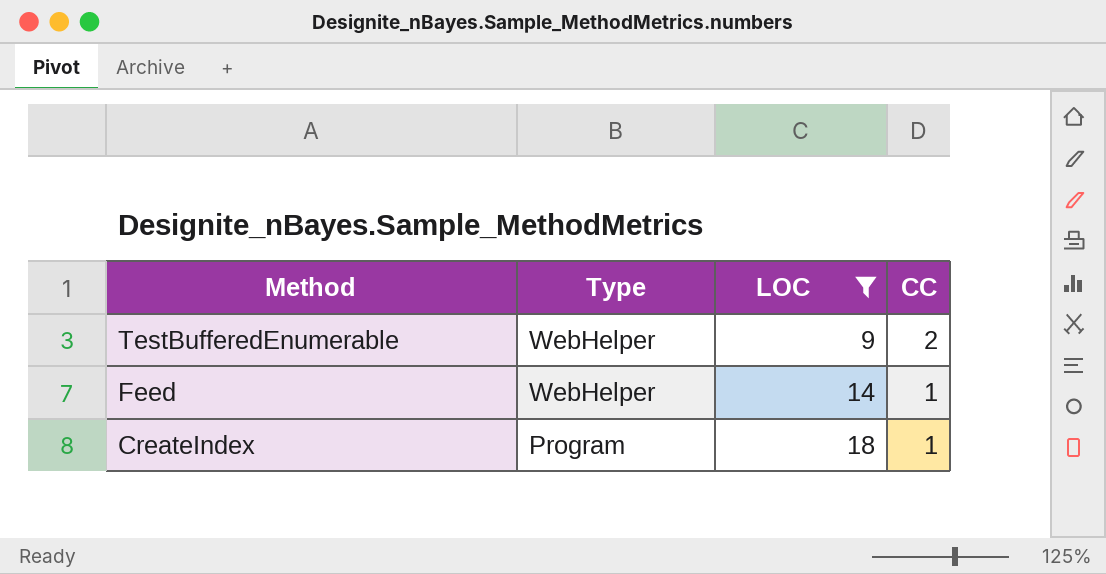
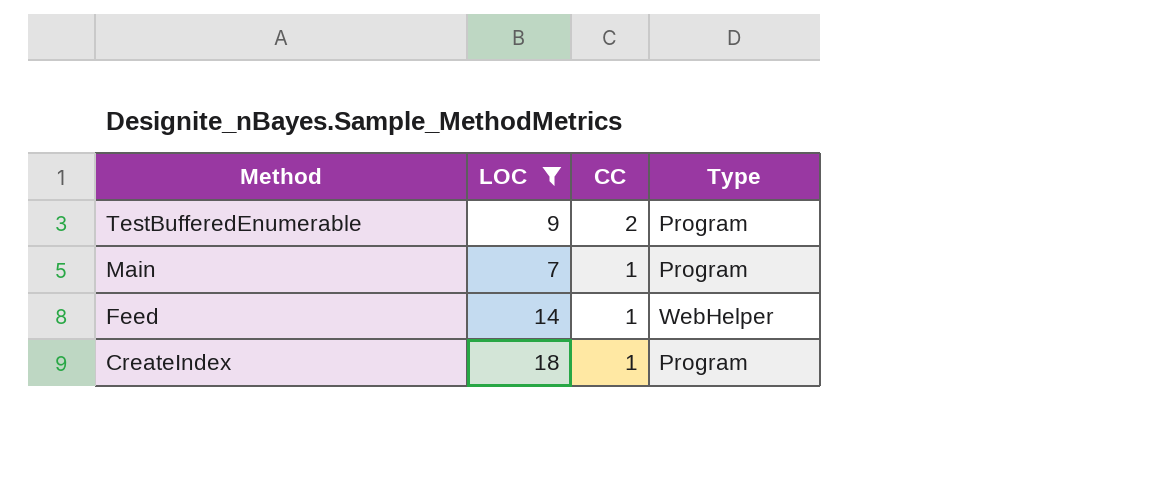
column Type | position: 2 -> 4
TestBufferedEnumerable | Type: WebHelper -> Program
row Main: none -> 7 | 1 | Program

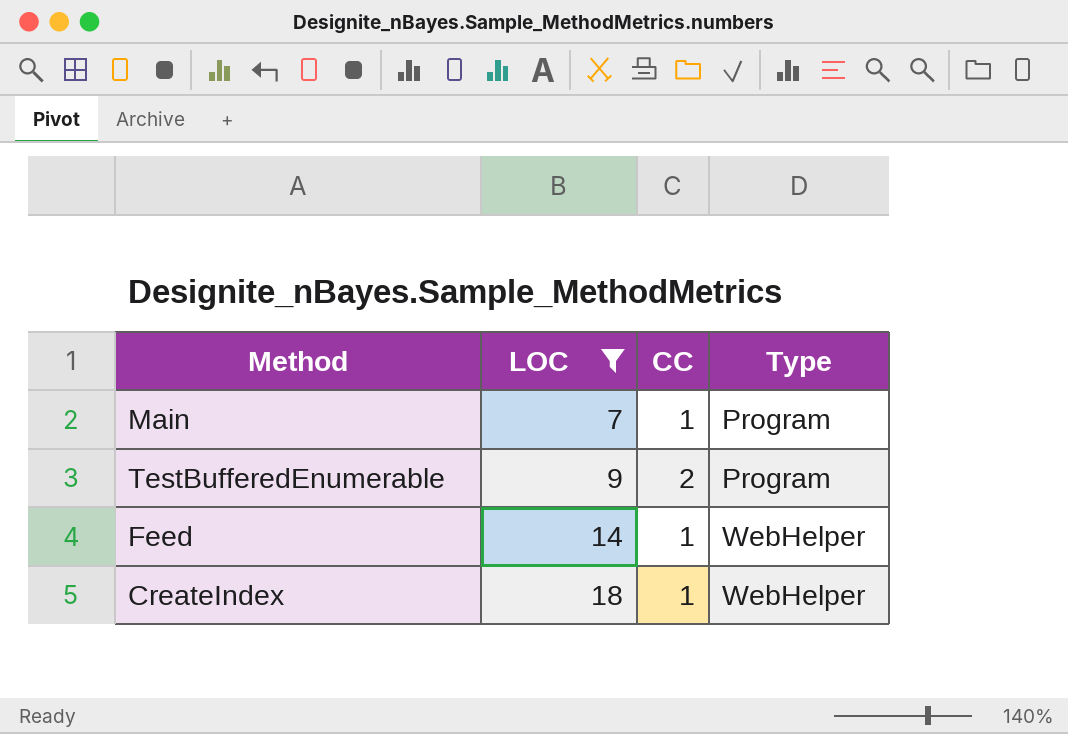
row order: Method descending -> LOC ascending
CreateIndex | Type: Program -> WebHelper

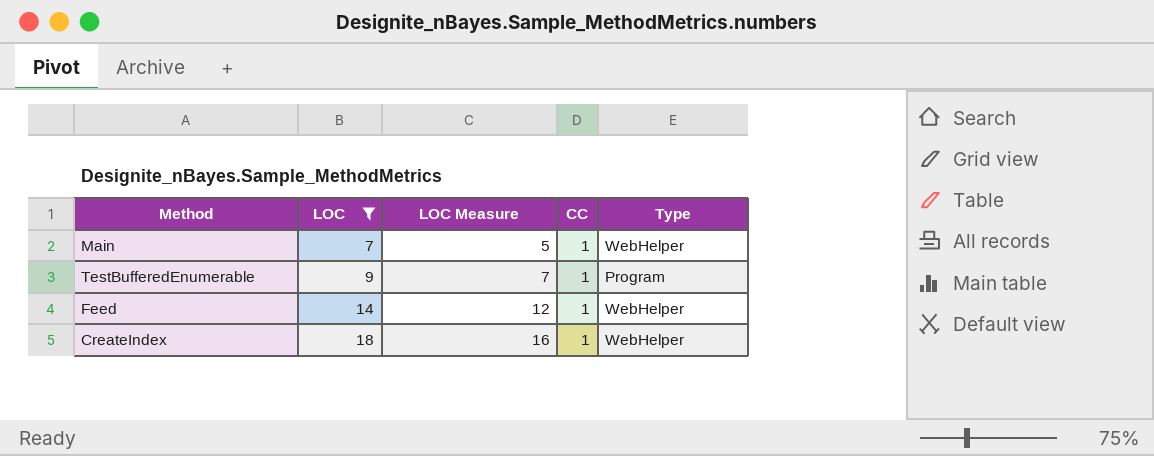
column LOC Measure | formula: none -> [LOC] - 2
Main | Type: Program -> WebHelper
TestBufferedEnumerable | CC: 2 -> 1

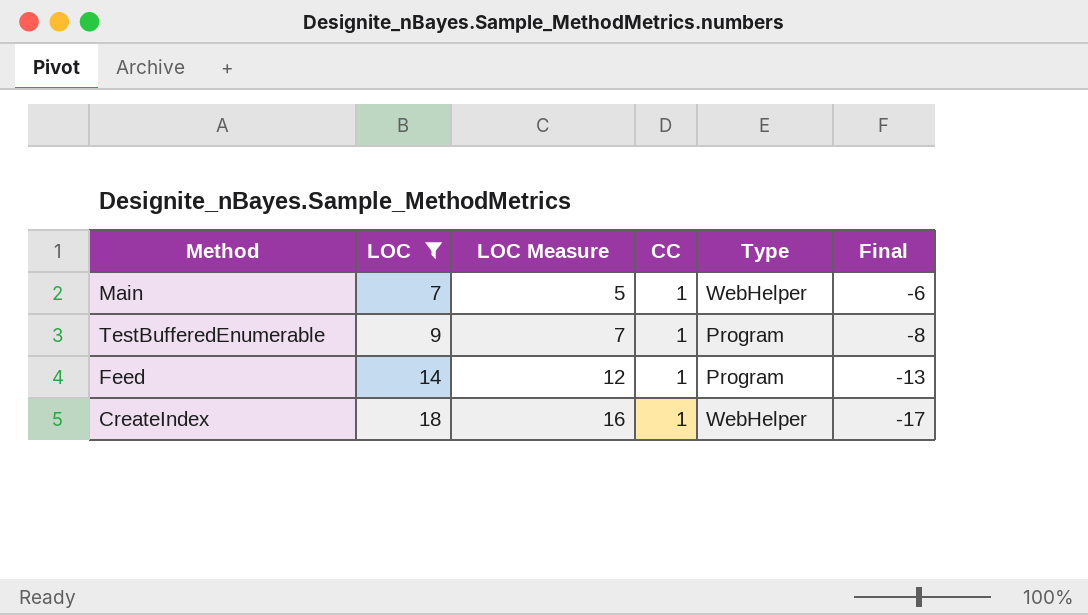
column Final | formula: none -> [CC] - [LOC]
Feed | Type: WebHelper -> Program

